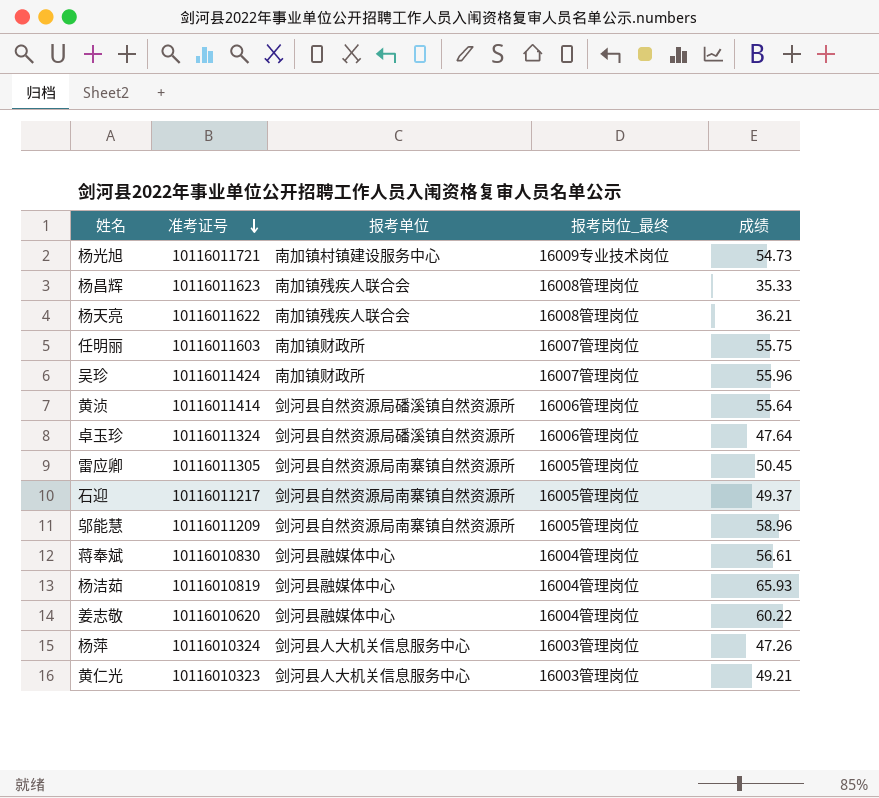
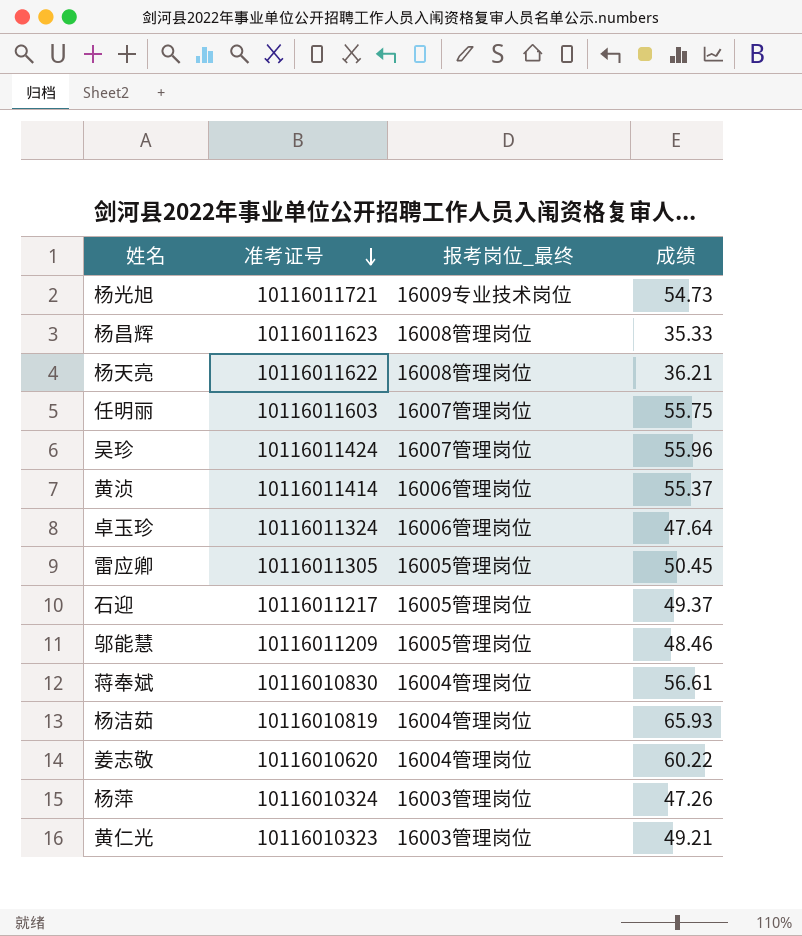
column 报考单位 | position: 3 -> none
黄浈 | 成绩: 55.64 -> 55.37
邬能慧 | 成绩: 58.96 -> 48.46

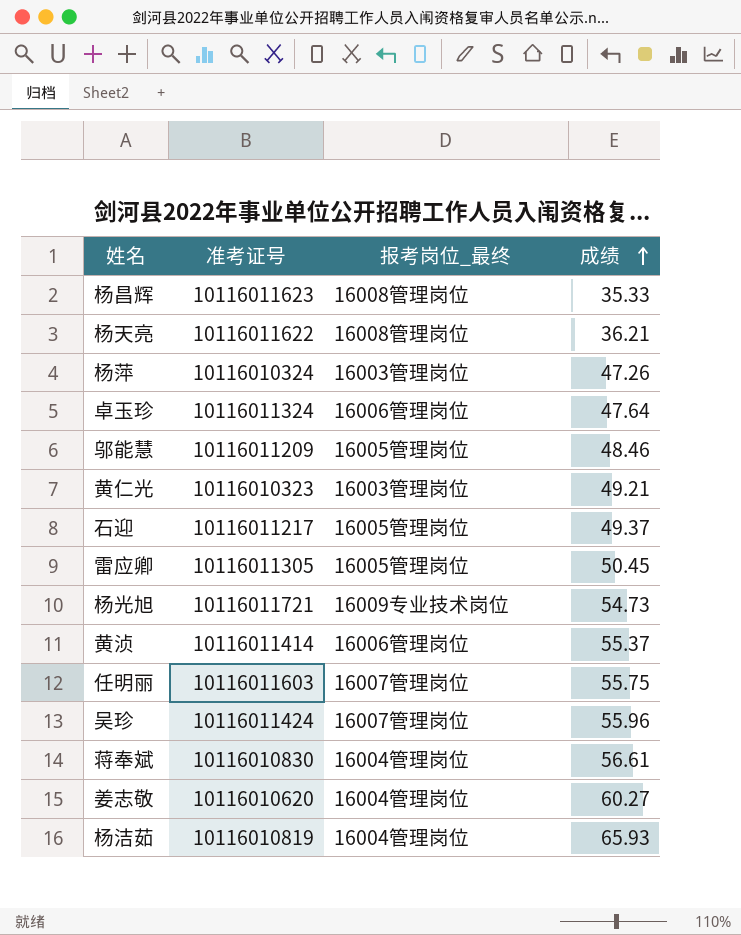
row order: 准考证号 descending -> 成绩 ascending
姜志敬 | 成绩: 60.22 -> 60.27

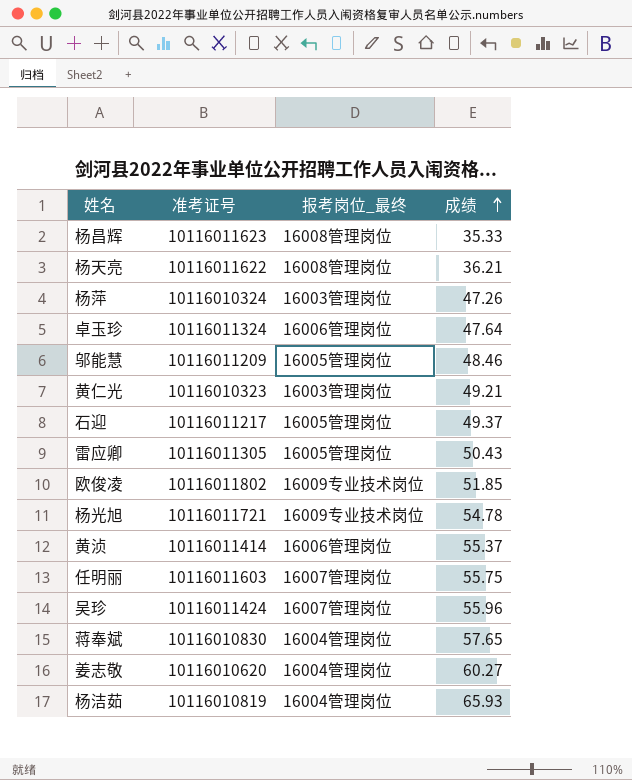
雷应卿 | 成绩: 50.45 -> 50.43
row 欧俊凌: none -> 10116011802 | 16009专业技术岗位 | 51.85
杨光旭 | 成绩: 54.73 -> 54.78
蒋奉斌 | 成绩: 56.61 -> 57.65

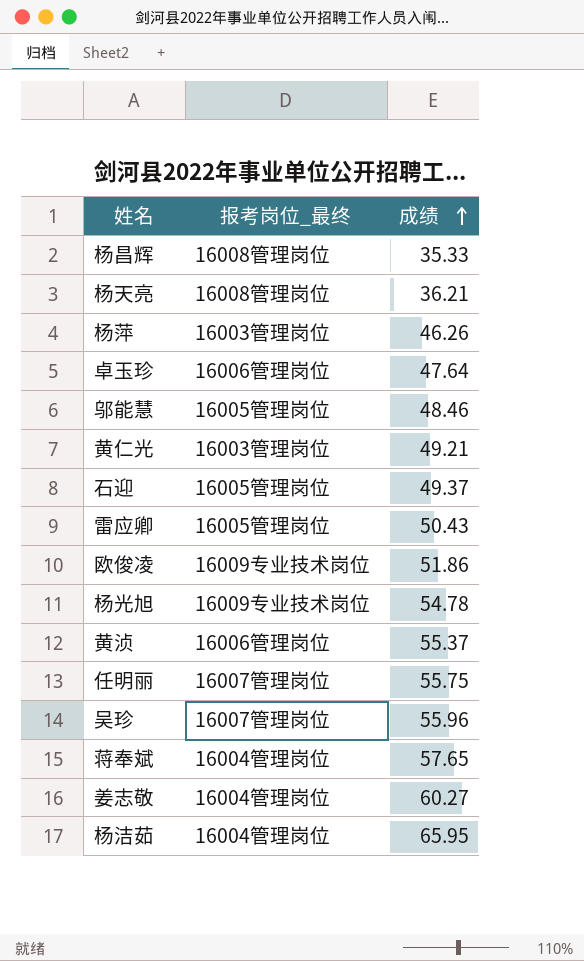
column 准考证号 | position: 2 -> none
杨萍 | 成绩: 47.26 -> 46.26
欧俊凌 | 成绩: 51.85 -> 51.86
杨洁茹 | 成绩: 65.93 -> 65.95

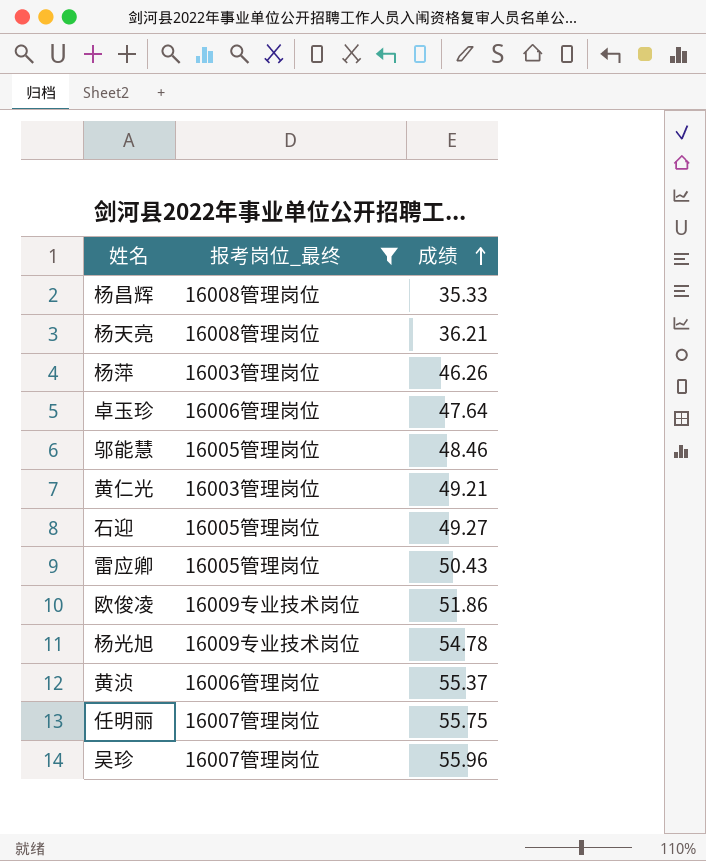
filter: none -> 报考岗位_最终 != 16004管理岗位
石迎 | 成绩: 49.37 -> 49.27

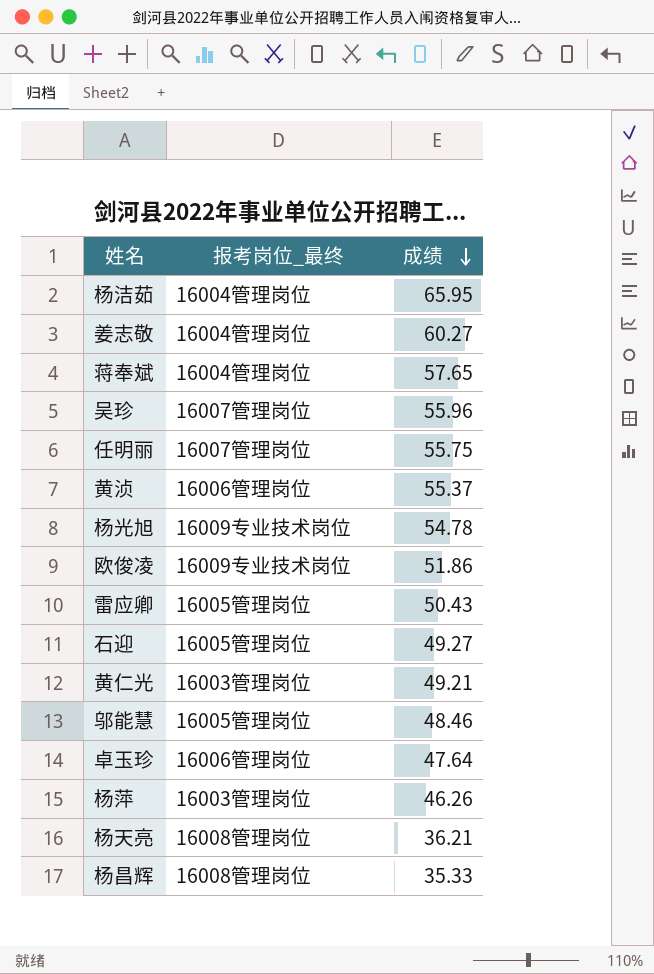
filter: 报考岗位_最终 != 16004管理岗位 -> none
row order: 成绩 ascending -> 成绩 descending

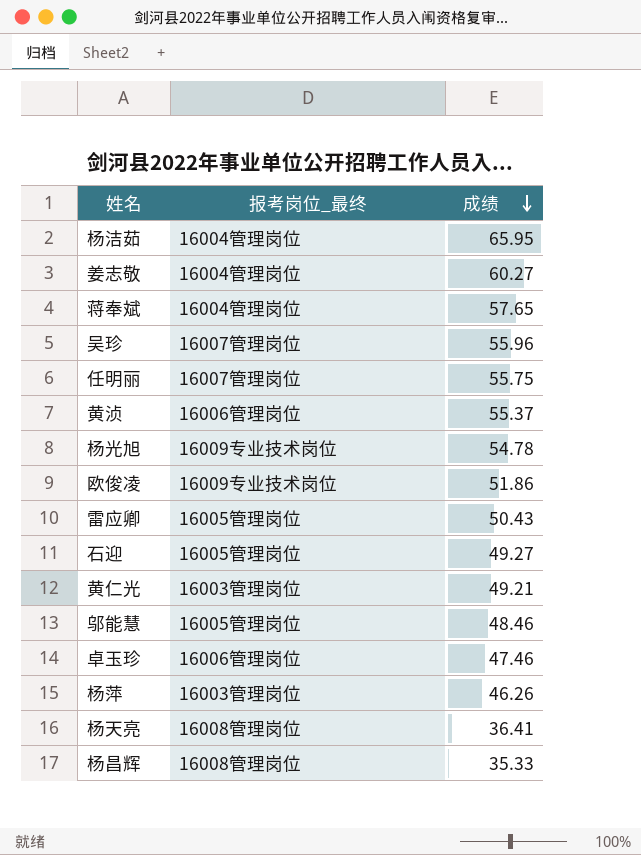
卓玉珍 | 成绩: 47.64 -> 47.46
杨天亮 | 成绩: 36.21 -> 36.41

